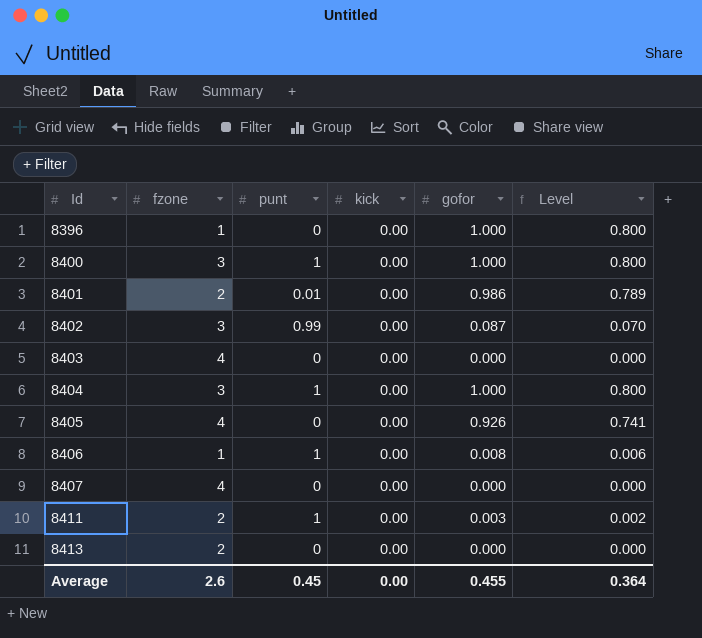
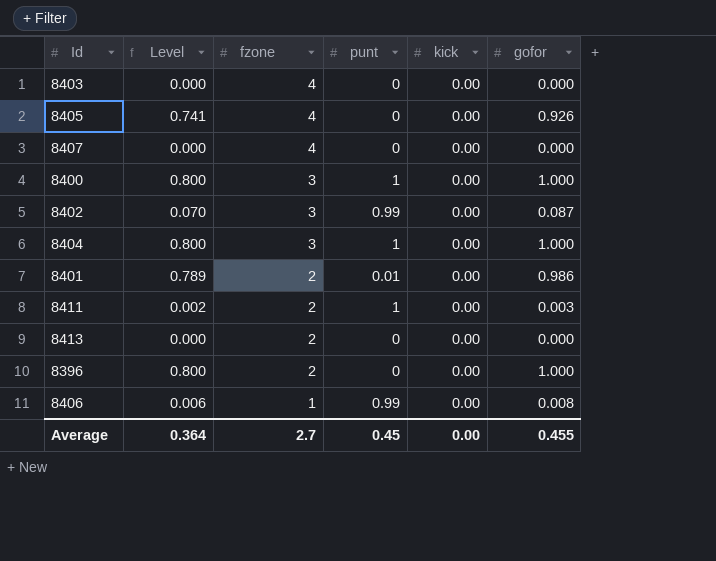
row order: Id ascending -> fzone descending
column Level | position: 6 -> 2
8396 | fzone: 1 -> 2
8406 | punt: 1 -> 0.99
Average | fzone: 2.6 -> 2.7

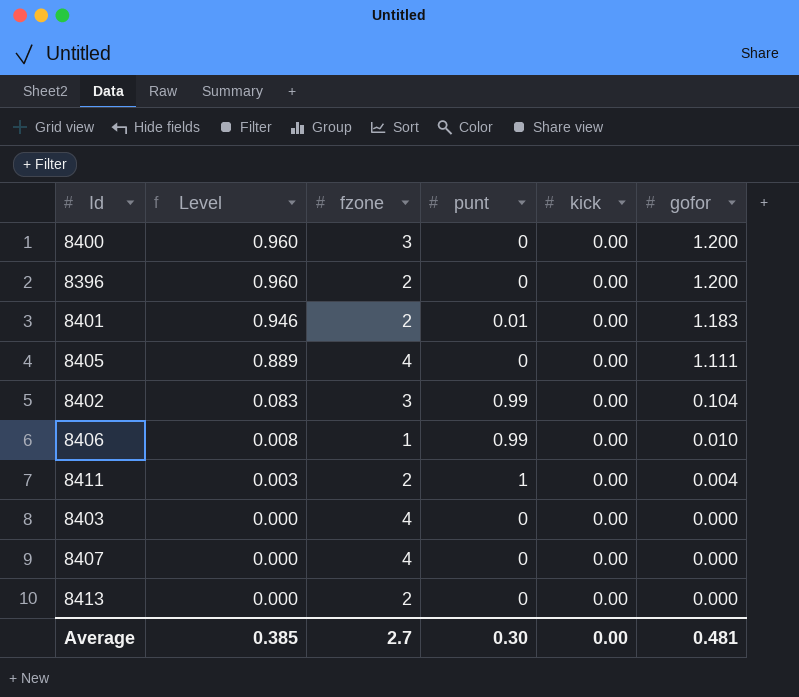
row order: fzone descending -> Level descending
row 8404: 0.800 | 3 | 1 | 0.00 | 1.000 -> none
8400 | Level: 0.800 -> 0.960
8400 | punt: 1 -> 0
8400 | gofor: 1.000 -> 1.200
8396 | Level: 0.800 -> 0.960
8396 | gofor: 1.000 -> 1.200
8401 | Level: 0.789 -> 0.946
8401 | gofor: 0.986 -> 1.183
8405 | Level: 0.741 -> 0.889
8405 | gofor: 0.926 -> 1.111
8402 | Level: 0.070 -> 0.083
8402 | gofor: 0.087 -> 0.104
8406 | Level: 0.006 -> 0.008
8406 | gofor: 0.008 -> 0.010
8411 | Level: 0.002 -> 0.003
8411 | gofor: 0.003 -> 0.004
Average | Level: 0.364 -> 0.385
Average | punt: 0.45 -> 0.30
Average | gofor: 0.455 -> 0.481

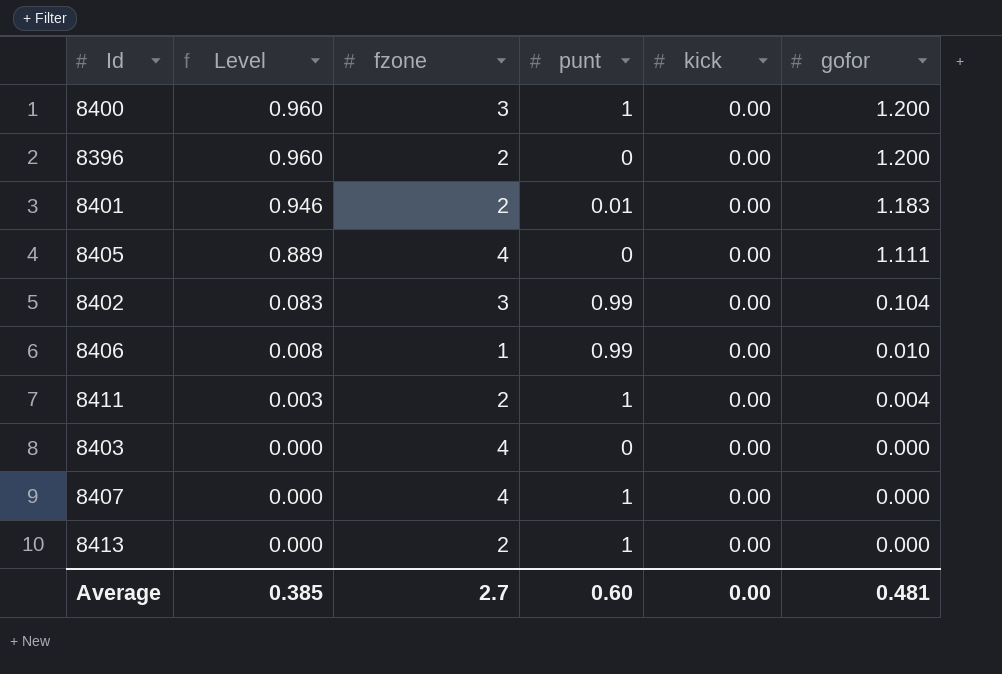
8400 | punt: 0 -> 1
8407 | punt: 0 -> 1
8413 | punt: 0 -> 1
Average | punt: 0.30 -> 0.60

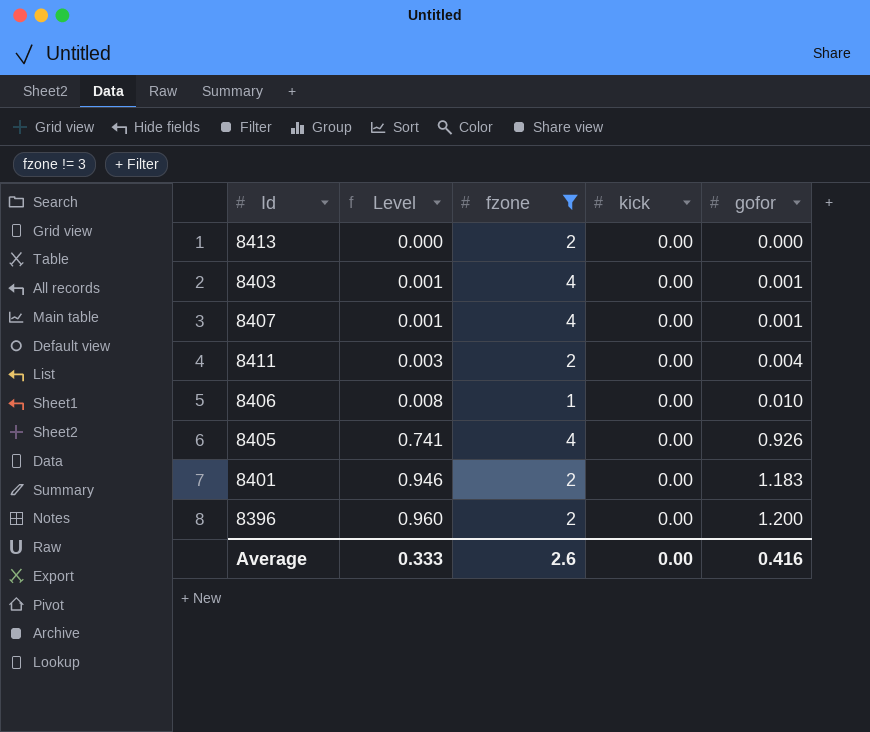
filter: none -> fzone != 3
row order: Level descending -> Level ascending
column punt | position: 4 -> none
8403 | Level: 0.000 -> 0.001
8403 | gofor: 0.000 -> 0.001
8407 | Level: 0.000 -> 0.001
8407 | gofor: 0.000 -> 0.001
8405 | Level: 0.889 -> 0.741
8405 | gofor: 1.111 -> 0.926
Average | Level: 0.385 -> 0.333
Average | fzone: 2.7 -> 2.6
Average | gofor: 0.481 -> 0.416

